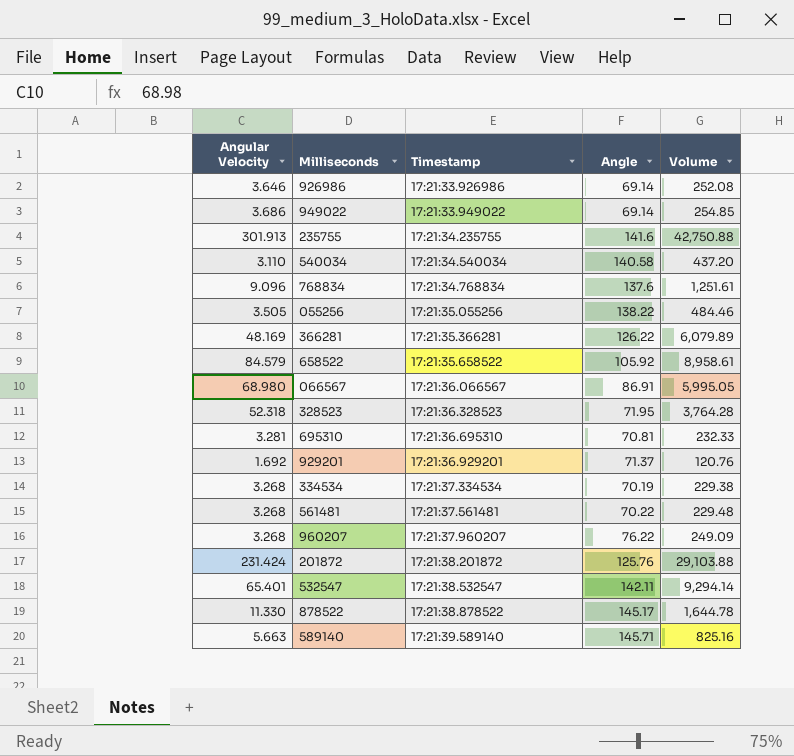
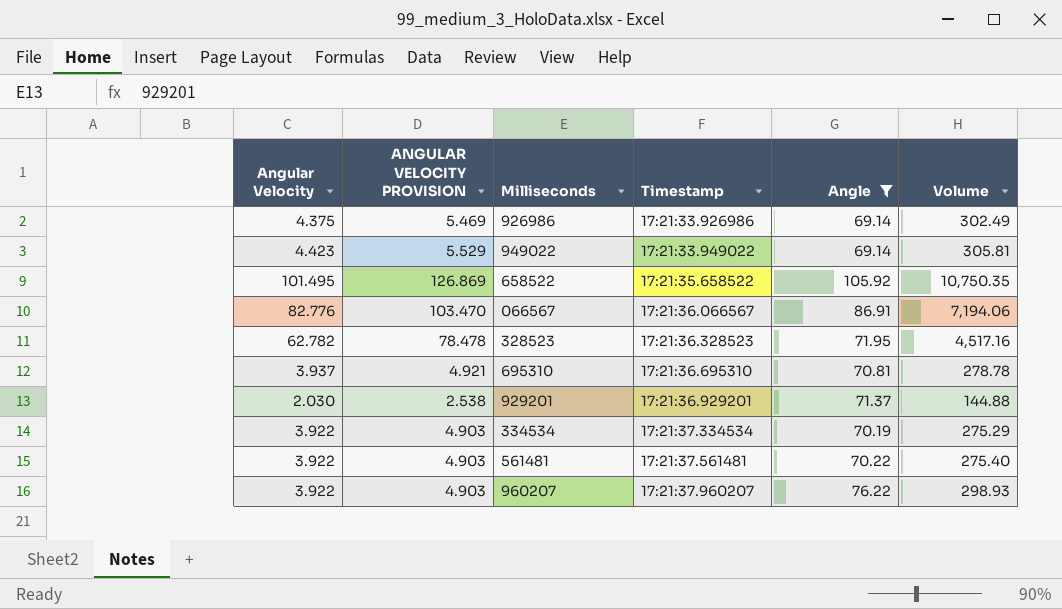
filter: none -> Angle <= 105.92
column ANGULAR VELOCITY PROVISION | formula: none -> [Angular Velocity] * 1.25
926986 | Angular Velocity: 3.646 -> 4.375
926986 | Volume: 252.08 -> 302.49
949022 | Angular Velocity: 3.686 -> 4.423
949022 | Volume: 254.85 -> 305.81
658522 | Angular Velocity: 84.579 -> 101.495
658522 | Volume: 8,958.61 -> 10,750.35
066567 | Angular Velocity: 68.980 -> 82.776
066567 | Volume: 5,995.05 -> 7,194.06
328523 | Angular Velocity: 52.318 -> 62.782
328523 | Volume: 3,764.28 -> 4,517.16
695310 | Angular Velocity: 3.281 -> 3.937
695310 | Volume: 232.33 -> 278.78
929201 | Angular Velocity: 1.692 -> 2.030
929201 | Volume: 120.76 -> 144.88
334534 | Angular Velocity: 3.268 -> 3.922
334534 | Volume: 229.38 -> 275.29
561481 | Angular Velocity: 3.268 -> 3.922
561481 | Volume: 229.48 -> 275.40
960207 | Angular Velocity: 3.268 -> 3.922
960207 | Volume: 249.09 -> 298.93

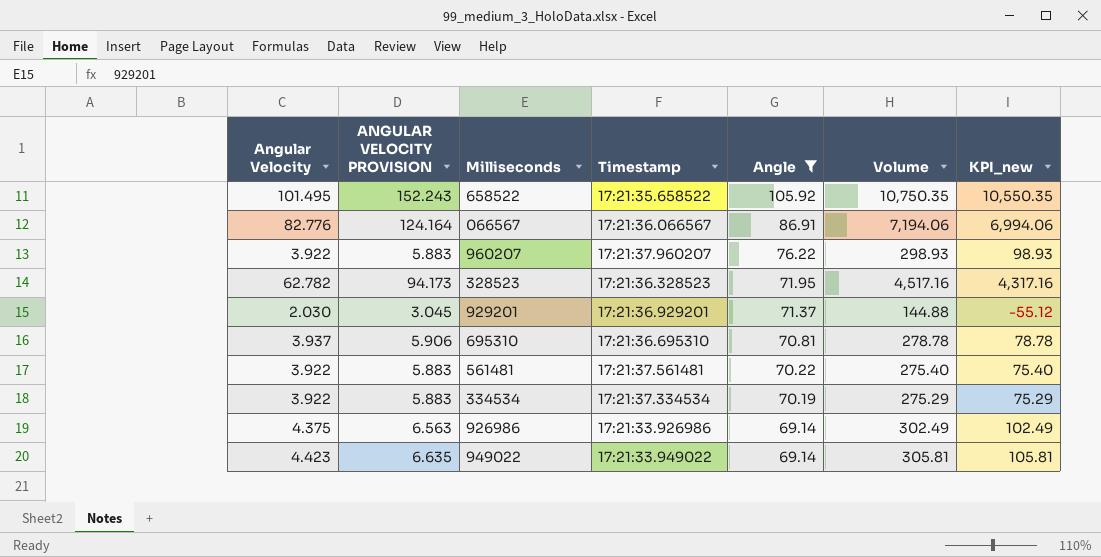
row order: Timestamp ascending -> Angle descending
column ANGULAR VELOCITY PROVISION | formula: [Angular Velocity] * 1.25 -> [Angular Velocity] * 1.5
column KPI_new | formula: none -> [Volume] - 200

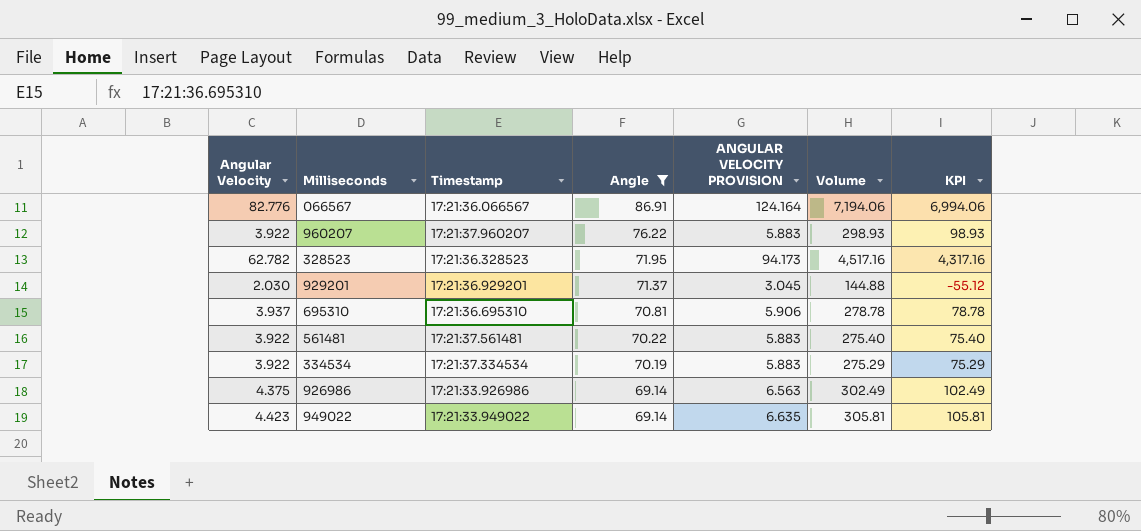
column ANGULAR VELOCITY PROVISION | position: 2 -> 5
column name: KPI_new -> KPI
row 658522: 101.495 | 152.243 | 17:21:35.658522 | 105.92 | 10,750.35 | 10,550.35 -> none

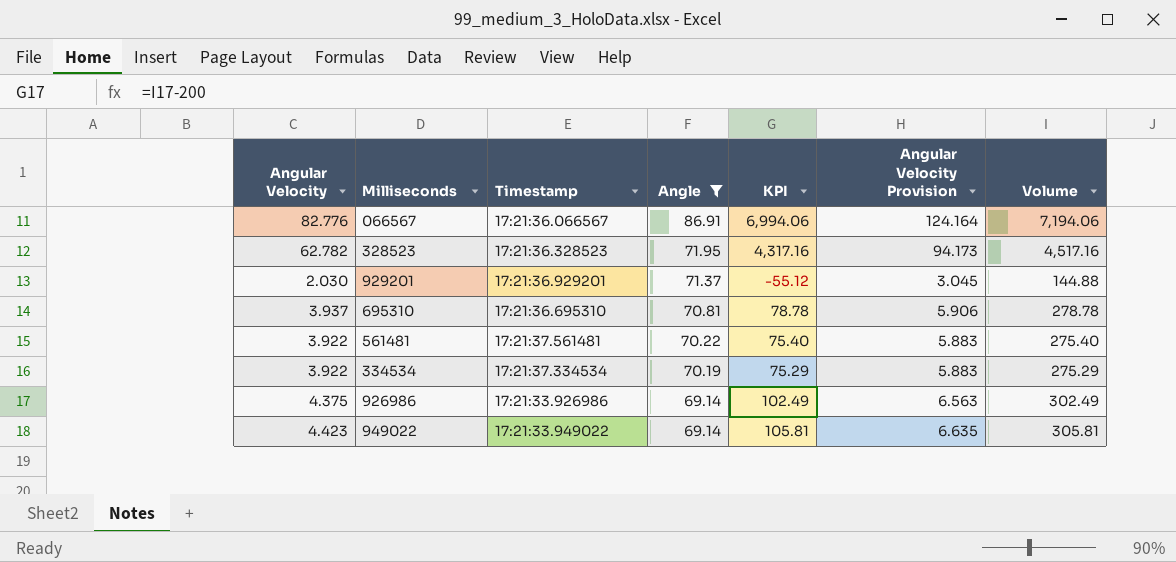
column KPI | position: 7 -> 5
column name: ANGULAR VELOCITY PROVISION -> Angular Velocity Provision
row 960207: 3.922 | 17:21:37.960207 | 76.22 | 5.883 | 298.93 | 98.93 -> none

